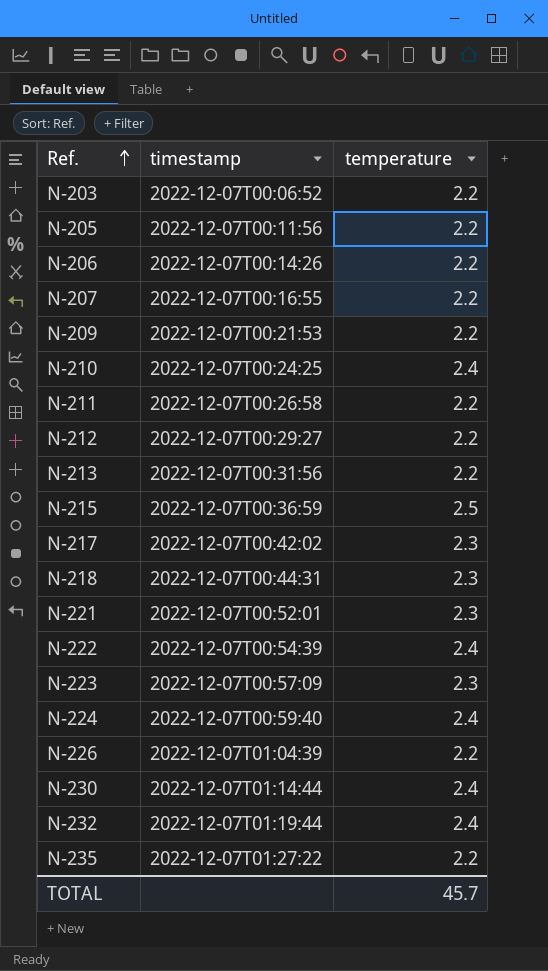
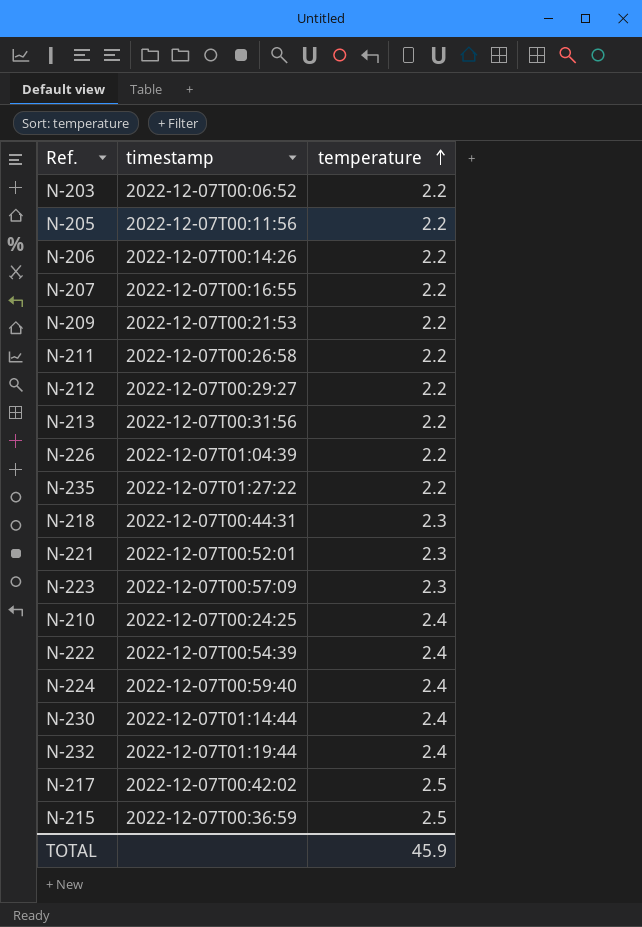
row order: Ref. ascending -> temperature ascending
N-217 | temperature: 2.3 -> 2.5
TOTAL | temperature: 45.7 -> 45.9

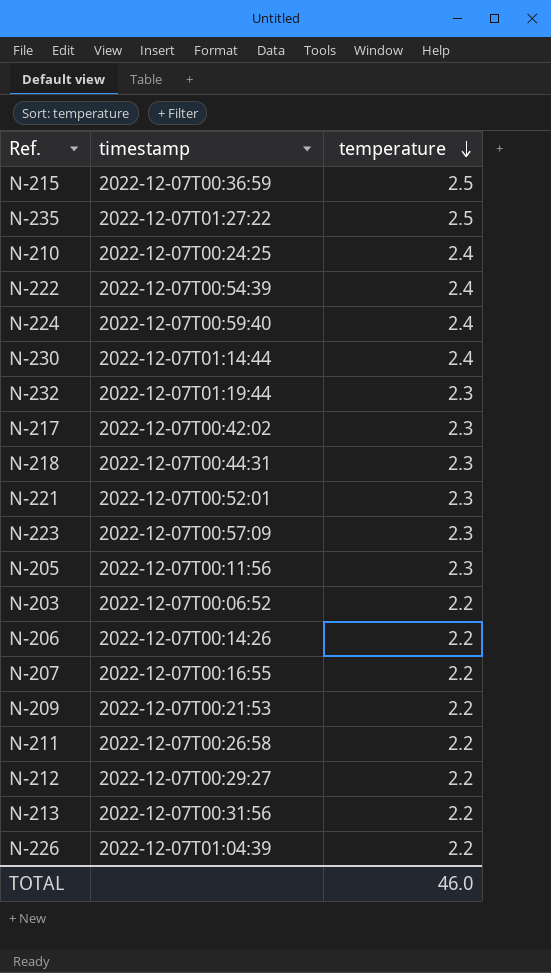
row order: temperature ascending -> temperature descending
N-235 | temperature: 2.2 -> 2.5
N-232 | temperature: 2.4 -> 2.3
N-217 | temperature: 2.5 -> 2.3
N-205 | temperature: 2.2 -> 2.3
TOTAL | temperature: 45.9 -> 46.0

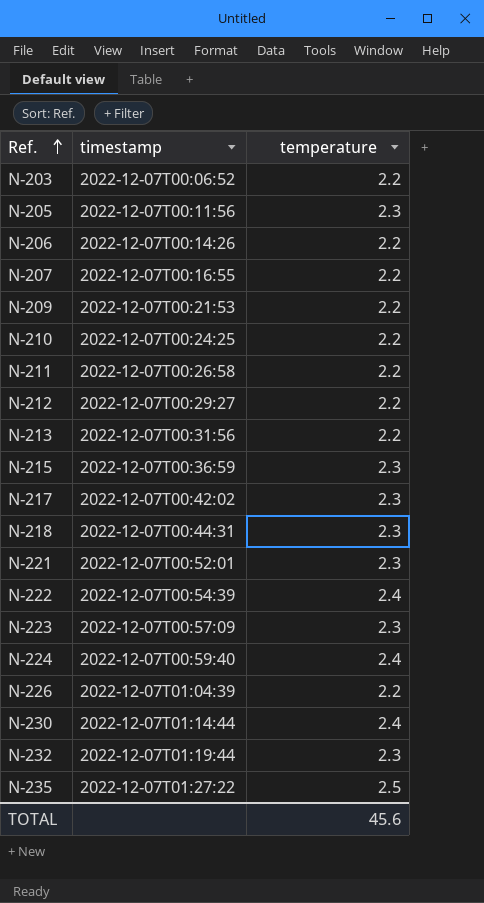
row order: temperature descending -> Ref. ascending
N-210 | temperature: 2.4 -> 2.2
N-215 | temperature: 2.5 -> 2.3
TOTAL | temperature: 46.0 -> 45.6

